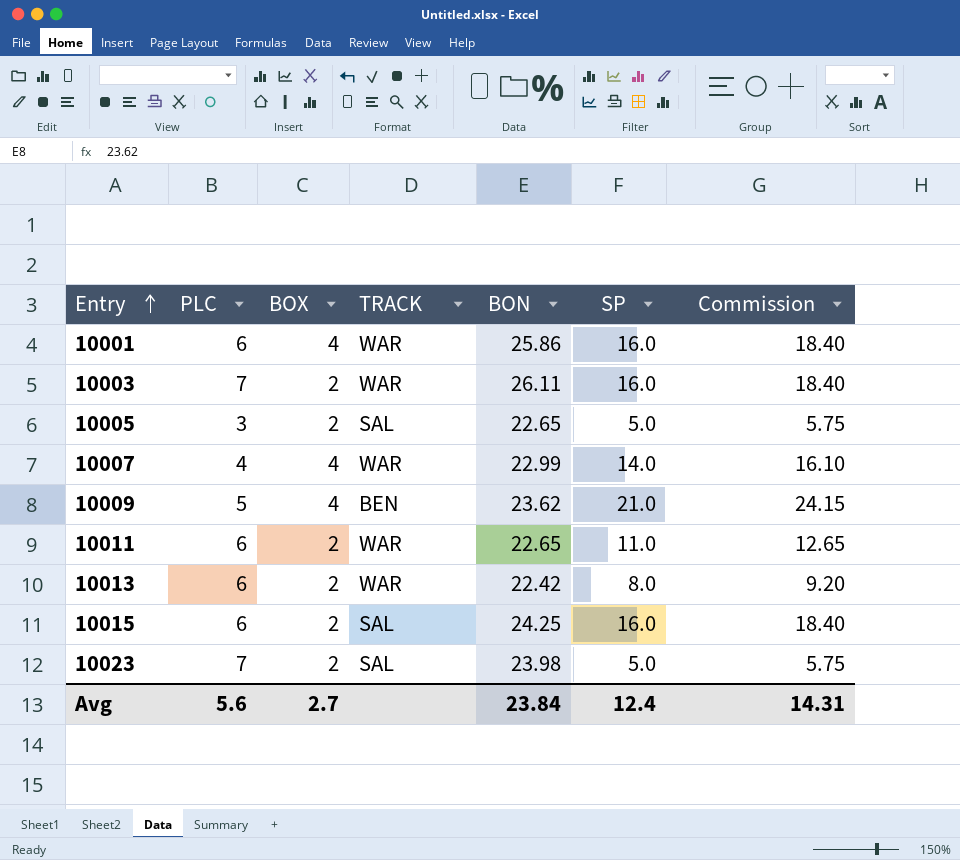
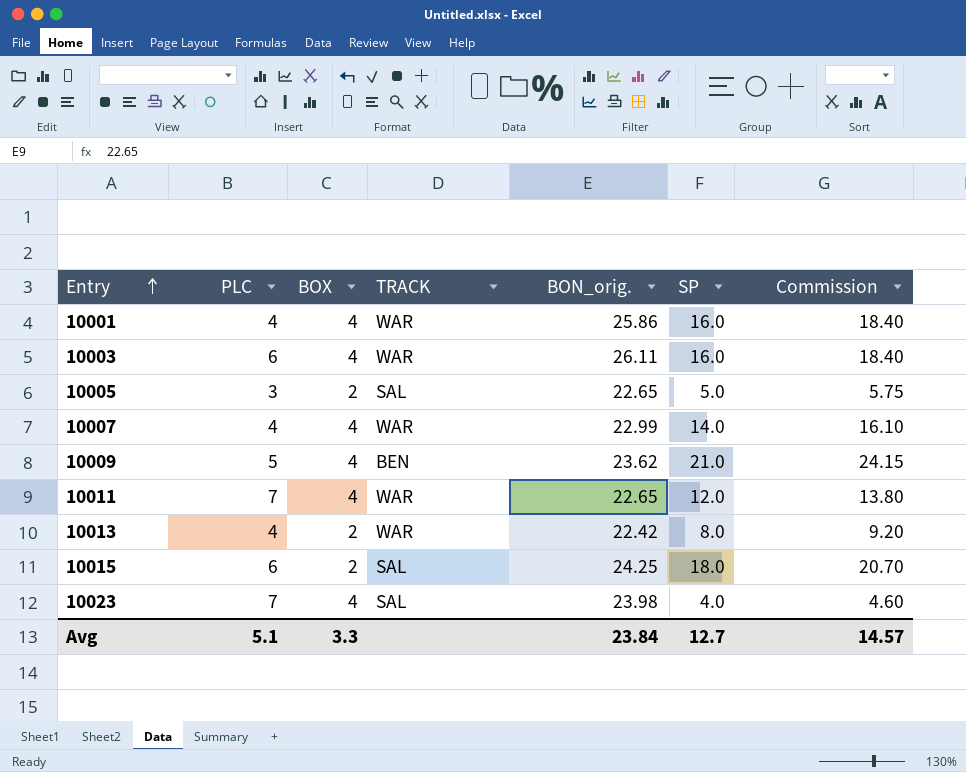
column name: BON -> BON_orig.
10001 | PLC: 6 -> 4
10003 | PLC: 7 -> 6
10003 | BOX: 2 -> 4
10011 | PLC: 6 -> 7
10011 | BOX: 2 -> 4
10011 | SP: 11.0 -> 12.0
10011 | Commission: 12.65 -> 13.80
10013 | PLC: 6 -> 4
10015 | SP: 16.0 -> 18.0
10015 | Commission: 18.40 -> 20.70
10023 | BOX: 2 -> 4
10023 | SP: 5.0 -> 4.0
10023 | Commission: 5.75 -> 4.60
Avg | PLC: 5.6 -> 5.1
Avg | BOX: 2.7 -> 3.3
Avg | SP: 12.4 -> 12.7
Avg | Commission: 14.31 -> 14.57

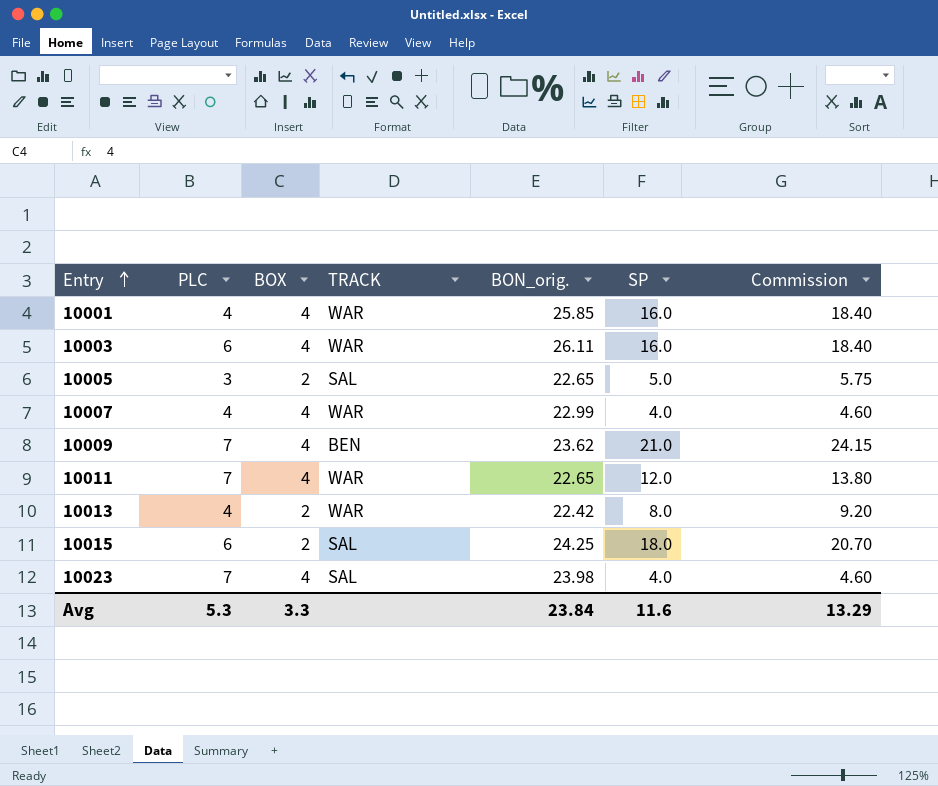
10001 | BON_orig.: 25.86 -> 25.85
10007 | SP: 14.0 -> 4.0
10007 | Commission: 16.10 -> 4.60
10009 | PLC: 5 -> 7
Avg | PLC: 5.1 -> 5.3
Avg | SP: 12.7 -> 11.6
Avg | Commission: 14.57 -> 13.29

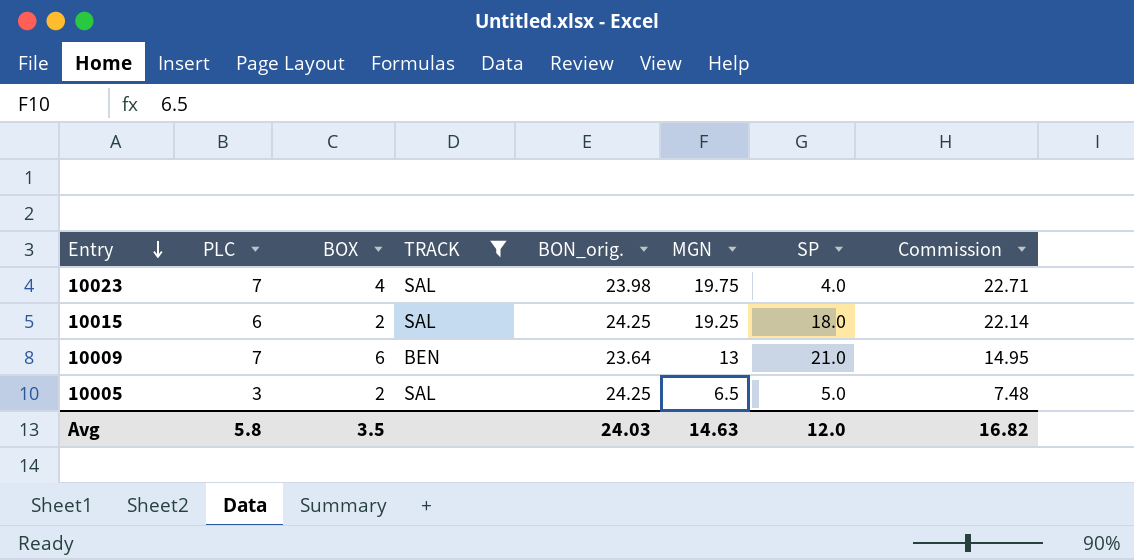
filter: none -> TRACK != WAR
row order: Entry ascending -> Entry descending
column MGN | position: none -> 6
column Commission | formula: [SP] * 1.15 -> [MGN] * 1.15
10009 | BOX: 4 -> 6
10009 | BON_orig.: 23.62 -> 23.64
10005 | BON_orig.: 22.65 -> 24.25
Avg | PLC: 5.3 -> 5.8
Avg | BOX: 3.3 -> 3.5
Avg | BON_orig.: 23.84 -> 24.03
Avg | SP: 11.6 -> 12.0
Avg | Commission: 13.29 -> 16.82

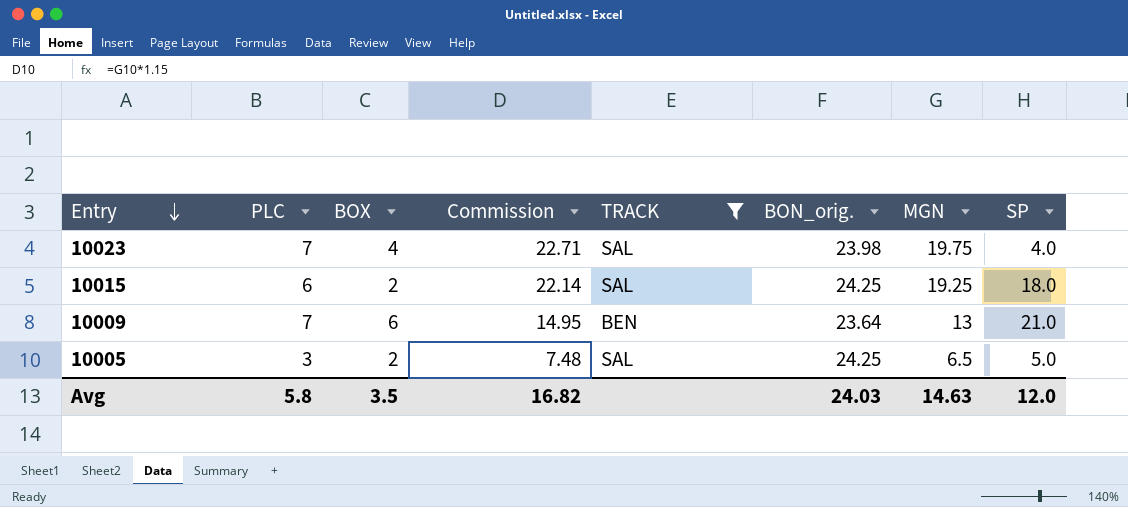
column Commission | position: 8 -> 4

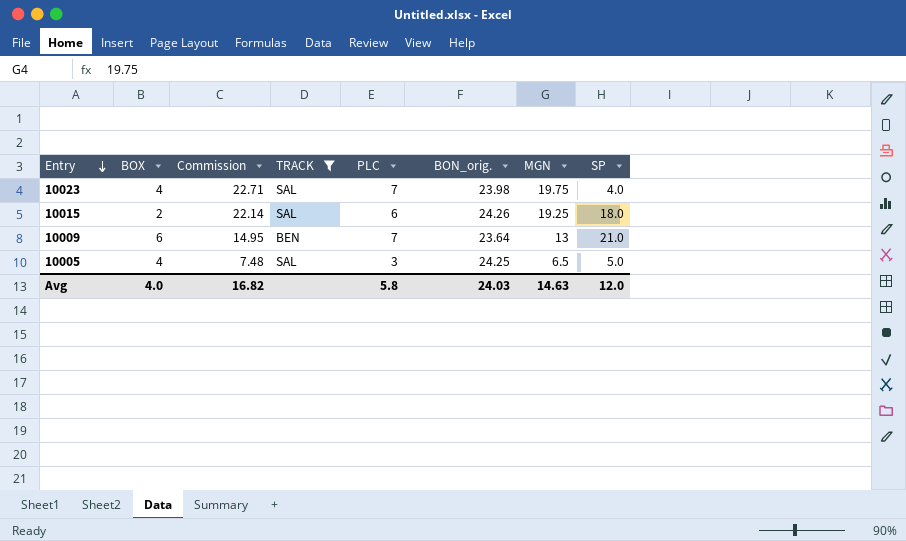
column PLC | position: 2 -> 5
10015 | BON_orig.: 24.25 -> 24.26
10005 | BOX: 2 -> 4
Avg | BOX: 3.5 -> 4.0

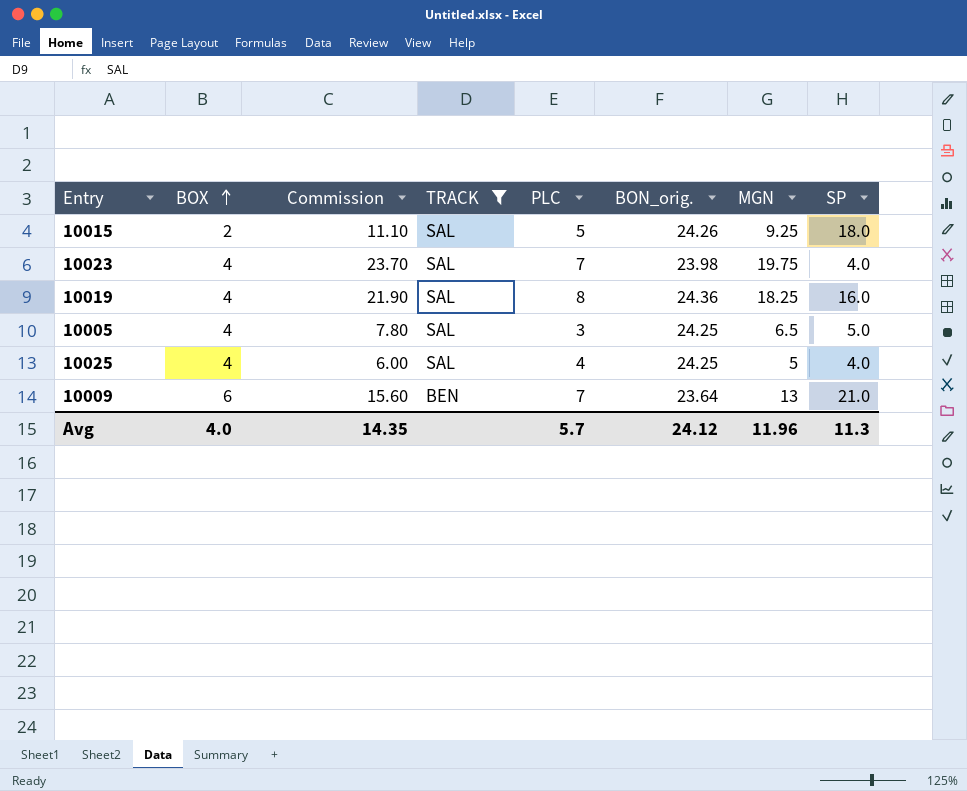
row order: Entry descending -> BOX ascending
column Commission | formula: [MGN] * 1.15 -> [MGN] * 1.2
10015 | PLC: 6 -> 5
10015 | MGN: 19.25 -> 9.25
row 10019: none -> 4 | 21.90 | SAL | 8 | 24.36 | 18.25 | 16.0
row 10025: none -> 4 | 6.00 | SAL | 4 | 24.25 | 5 | 4.0
Avg | Commission: 16.82 -> 14.35
Avg | PLC: 5.8 -> 5.7
Avg | BON_orig.: 24.03 -> 24.12
Avg | MGN: 14.63 -> 11.96
Avg | SP: 12.0 -> 11.3

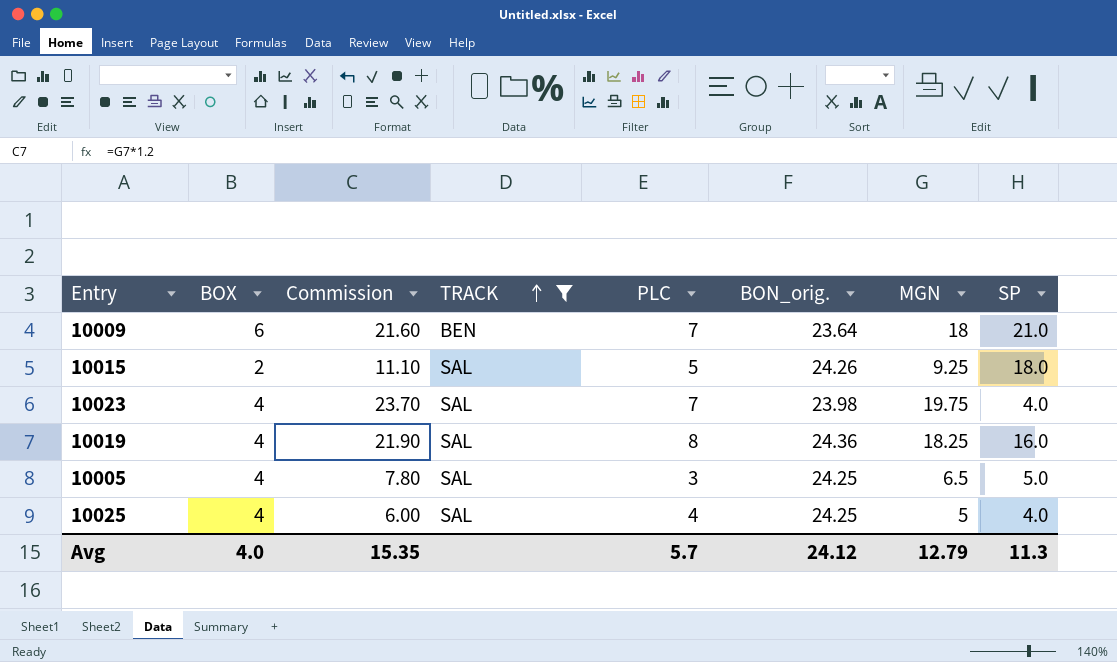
row order: BOX ascending -> TRACK ascending
10009 | Commission: 15.60 -> 21.60
10009 | MGN: 13 -> 18
Avg | Commission: 14.35 -> 15.35
Avg | MGN: 11.96 -> 12.79

